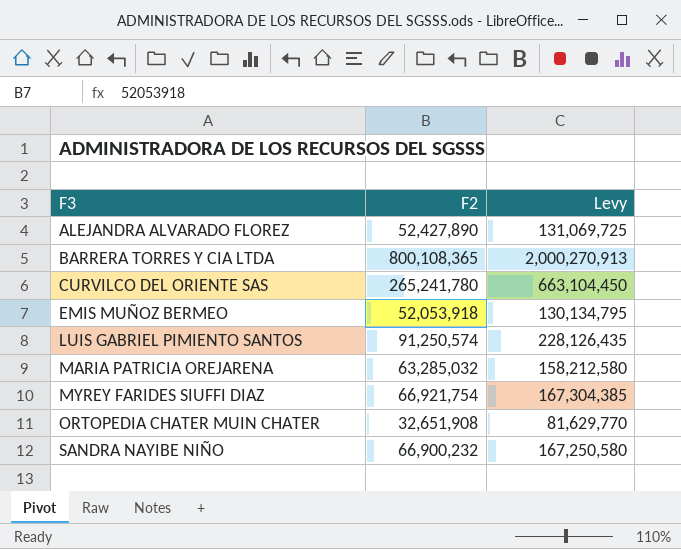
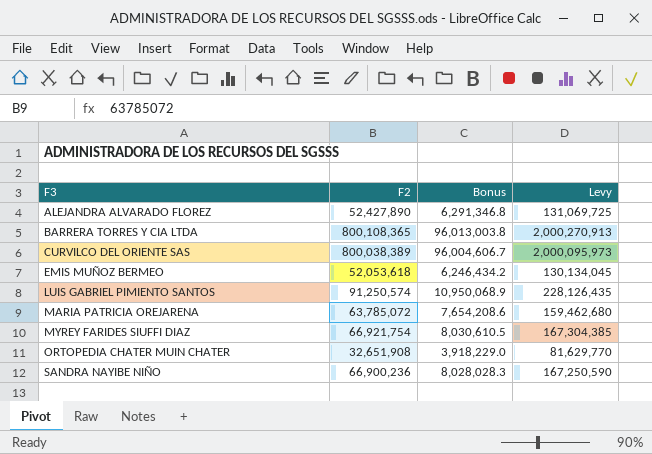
column Bonus | formula: none -> [F2] * 0.12
CURVILCO DEL ORIENTE SAS | F2: 265,241,780 -> 800,038,389
CURVILCO DEL ORIENTE SAS | Levy: 663,104,450 -> 2,000,095,973
EMIS MUÑOZ BERMEO | F2: 52,053,918 -> 52,053,618
EMIS MUÑOZ BERMEO | Levy: 130,134,795 -> 130,134,045
MARIA PATRICIA OREJARENA | F2: 63,285,032 -> 63,785,072
MARIA PATRICIA OREJARENA | Levy: 158,212,580 -> 159,462,680
SANDRA NAYIBE NIÑO | F2: 66,900,232 -> 66,900,236
SANDRA NAYIBE NIÑO | Levy: 167,250,580 -> 167,250,590

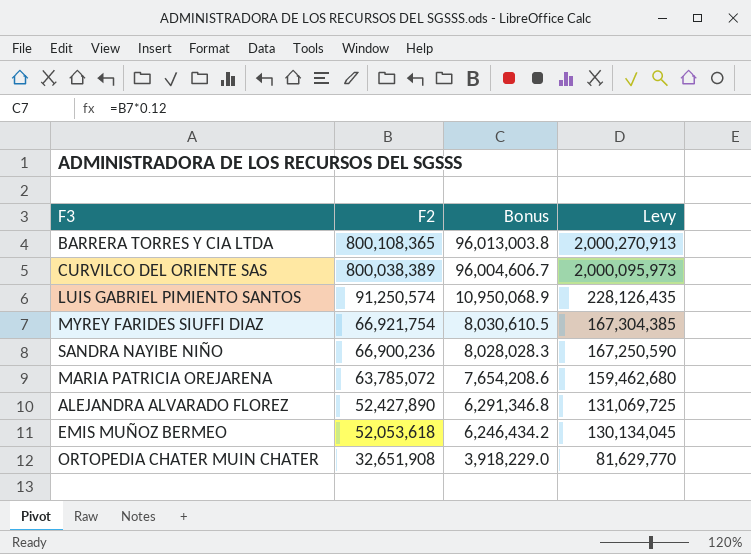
row order: F3 ascending -> F2 descending

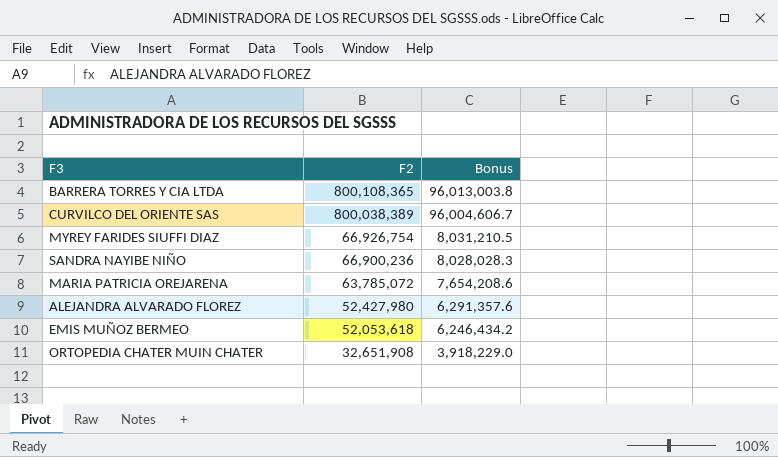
column Levy | formula: [F2] * 2.5 -> none
row LUIS GABRIEL PIMIENTO SANTOS: 91,250,574 | 10,950,068.9 | 228,126,435 -> none
MYREY FARIDES SIUFFI DIAZ | F2: 66,921,754 -> 66,926,754
MYREY FARIDES SIUFFI DIAZ | Bonus: 8,030,610.5 -> 8,031,210.5
ALEJANDRA ALVARADO FLOREZ | F2: 52,427,890 -> 52,427,980
ALEJANDRA ALVARADO FLOREZ | Bonus: 6,291,346.8 -> 6,291,357.6

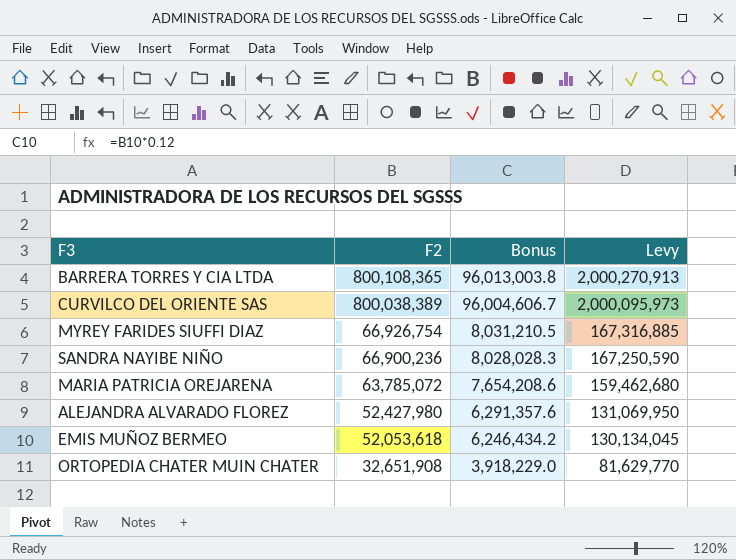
column Levy | formula: none -> [F2] * 2.5

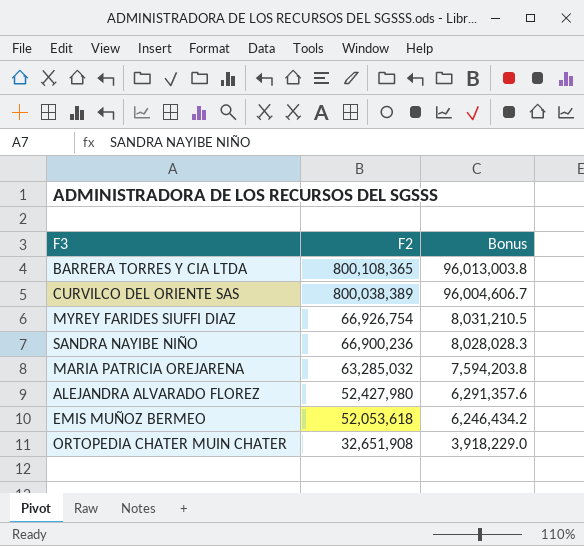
column Levy | formula: [F2] * 2.5 -> none
MARIA PATRICIA OREJARENA | F2: 63,785,072 -> 63,285,032
MARIA PATRICIA OREJARENA | Bonus: 7,654,208.6 -> 7,594,203.8

